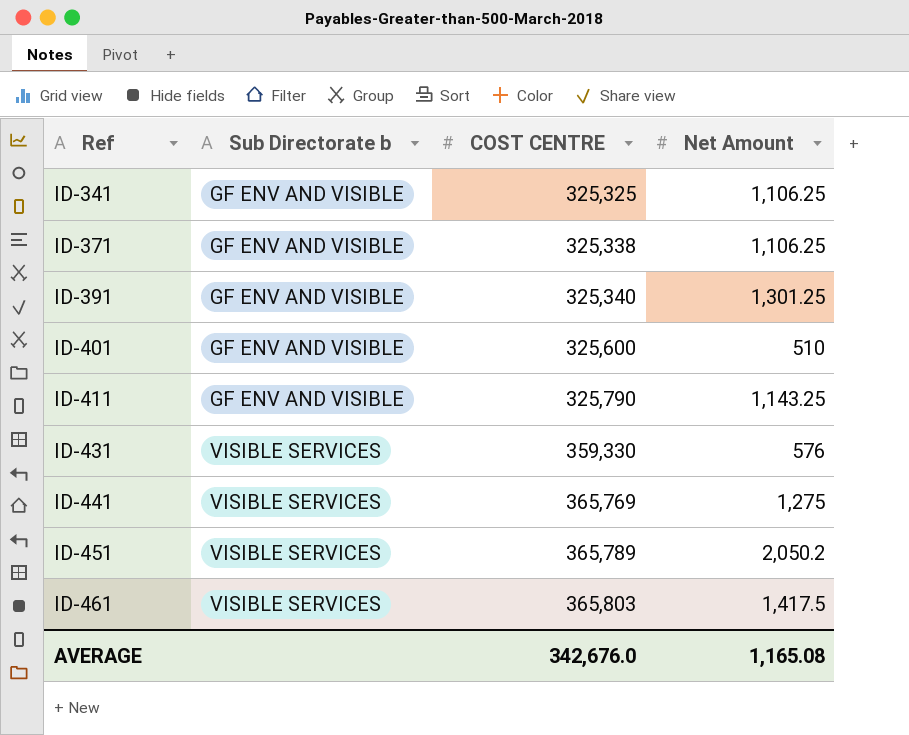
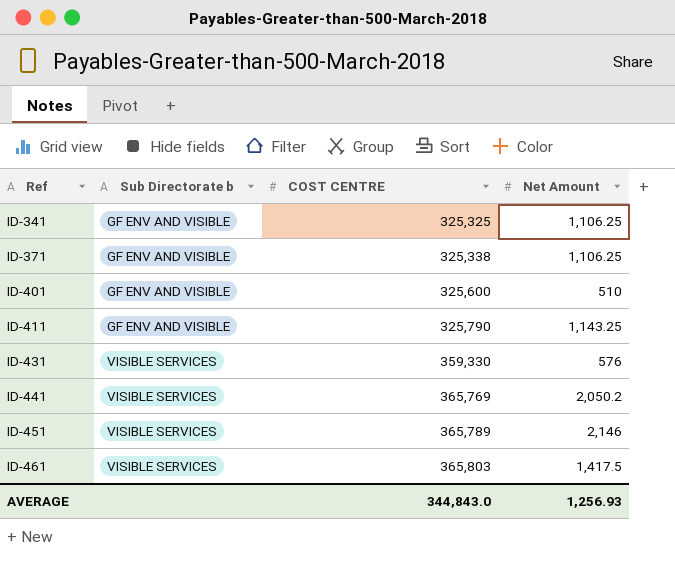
row ID-391: GF ENV AND VISIBLE | 325,340 | 1,301.25 -> none
ID-441 | Net Amount: 1,275 -> 2,050.2
ID-451 | Net Amount: 2,050.2 -> 2,146
AVERAGE | COST CENTRE: 342,676.0 -> 344,843.0
AVERAGE | Net Amount: 1,165.08 -> 1,256.93

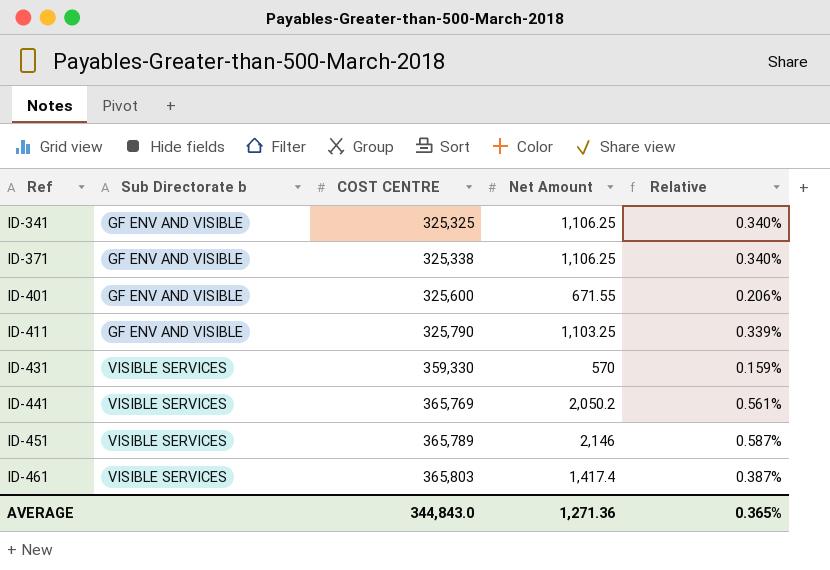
column Relative | formula: none -> [Net Amount] / [COST CENTRE]
ID-401 | Net Amount: 510 -> 671.55
ID-411 | Net Amount: 1,143.25 -> 1,103.25
ID-431 | Net Amount: 576 -> 570
ID-461 | Net Amount: 1,417.5 -> 1,417.4
AVERAGE | Net Amount: 1,256.93 -> 1,271.36

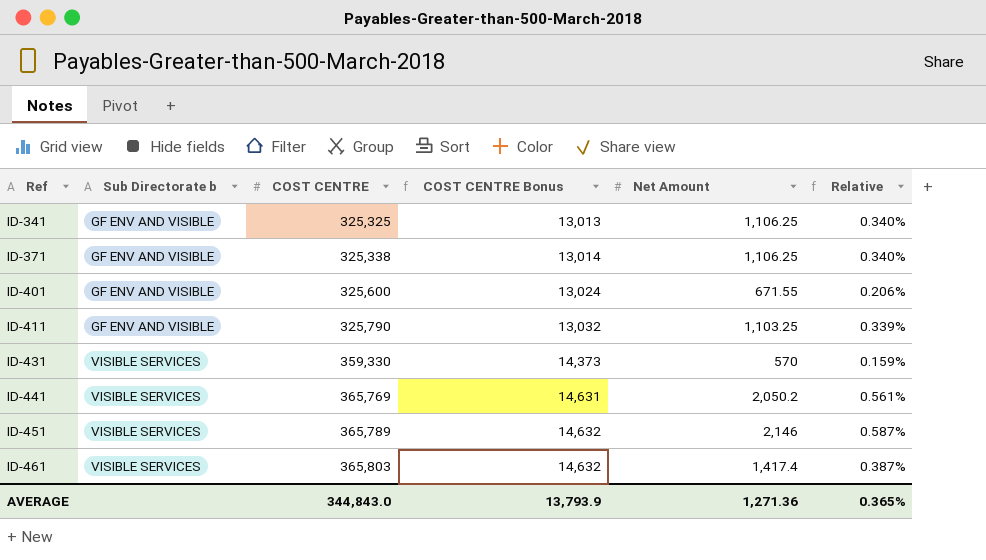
column COST CENTRE Bonus | formula: none -> [COST CENTRE] * 0.04

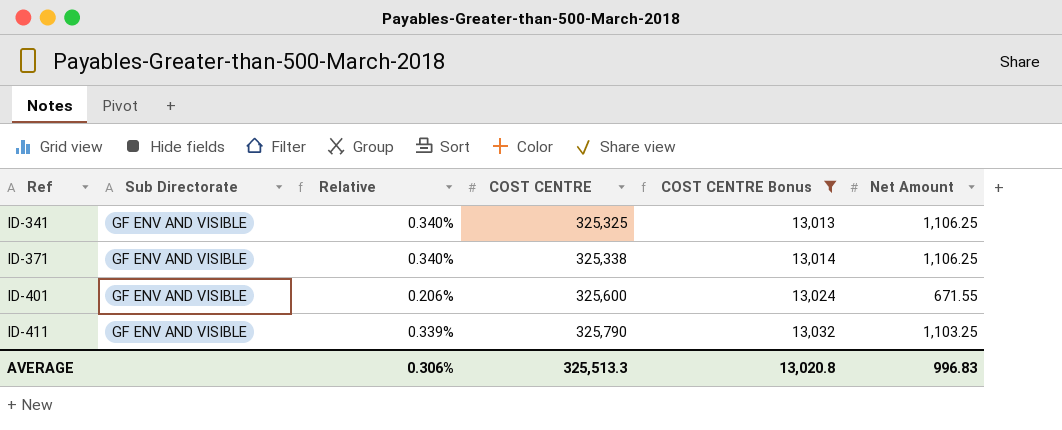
filter: none -> COST CENTRE Bonus <= 13,032
column name: Sub Directorate b -> Sub Directorate
column Relative | position: 6 -> 3
AVERAGE | Relative: 0.365% -> 0.306%
AVERAGE | COST CENTRE: 344,843.0 -> 325,513.3
AVERAGE | COST CENTRE Bonus: 13,793.9 -> 13,020.8
AVERAGE | Net Amount: 1,271.36 -> 996.83

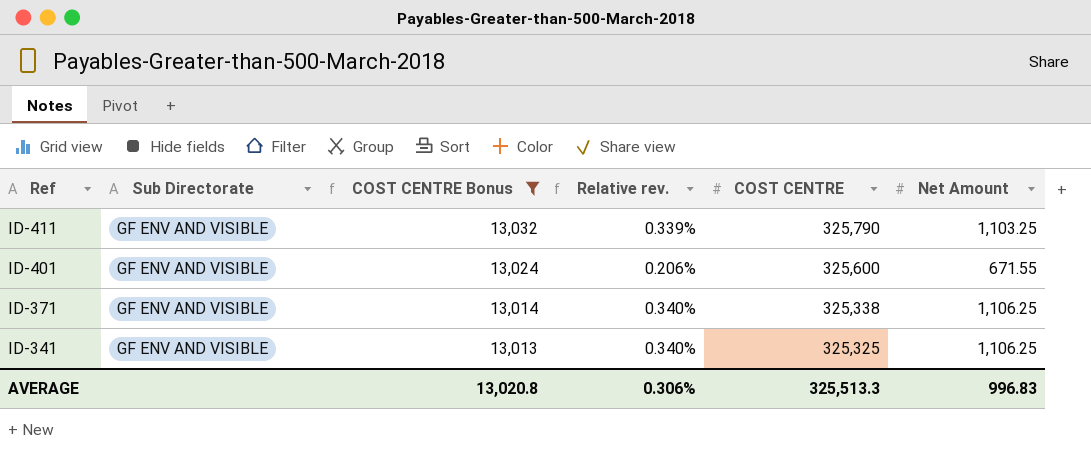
row order: Ref ascending -> Ref descending
column COST CENTRE Bonus | position: 5 -> 3
column name: Relative -> Relative rev.

